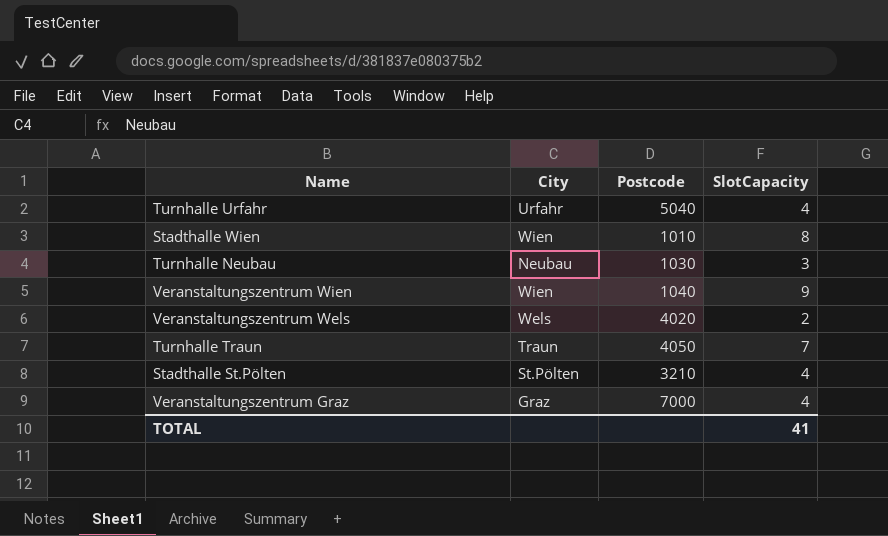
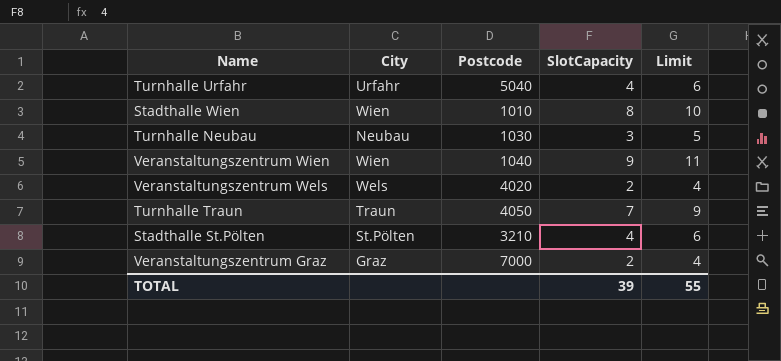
column Limit | formula: none -> [SlotCapacity] + 2
Veranstaltungszentrum Graz | SlotCapacity: 4 -> 2
TOTAL | SlotCapacity: 41 -> 39

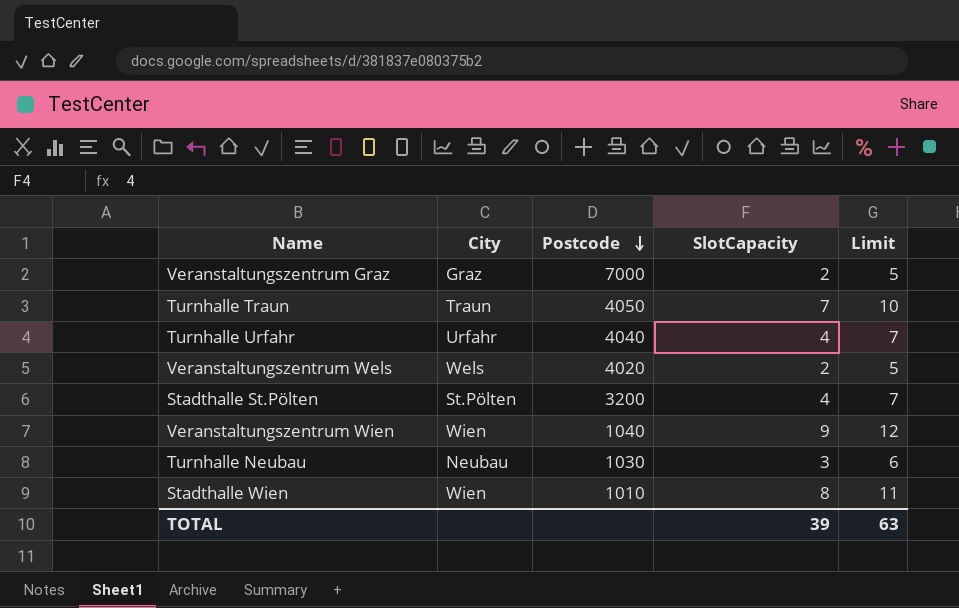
row order: none -> Postcode descending
column Limit | formula: [SlotCapacity] + 2 -> [SlotCapacity] + 3
Turnhalle Urfahr | Postcode: 5040 -> 4040
Stadthalle St.Pölten | Postcode: 3210 -> 3200
TOTAL | Limit: 55 -> 63

